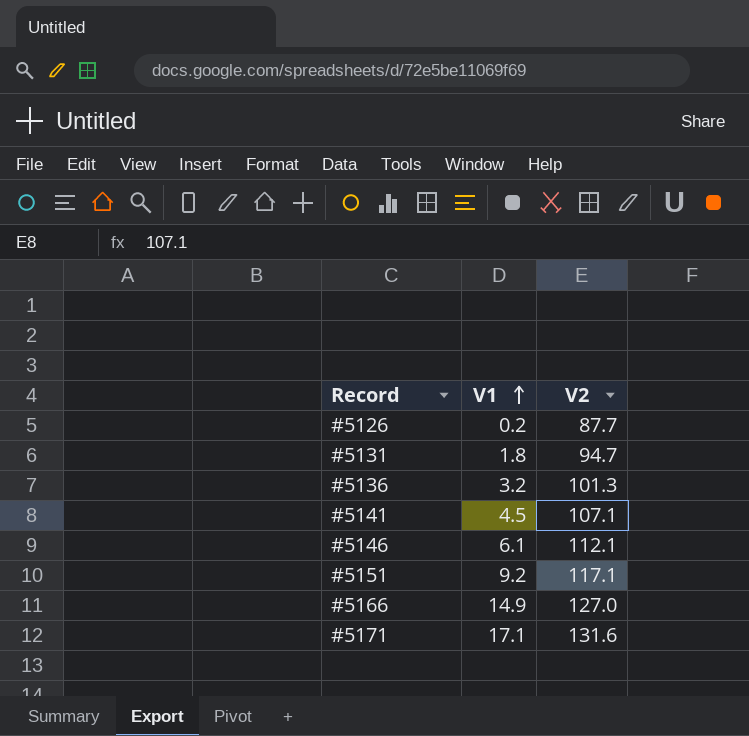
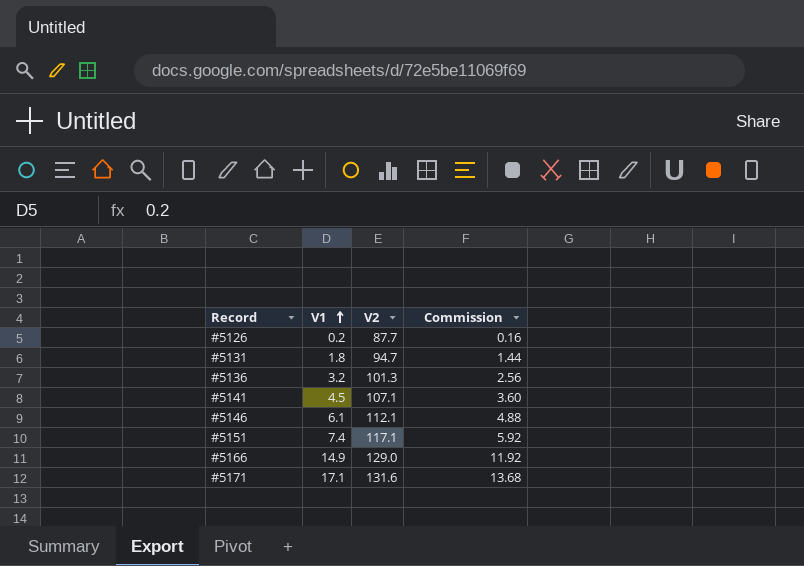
column Commission | formula: none -> [V1] * 0.8
#5151 | V1: 9.2 -> 7.4
#5166 | V2: 127.0 -> 129.0

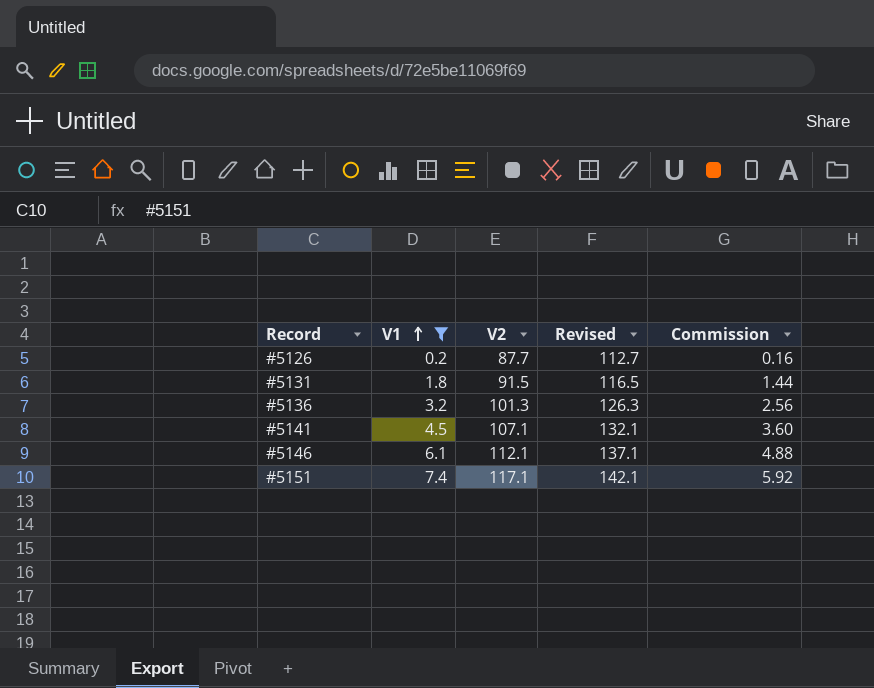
filter: none -> V1 <= 7.4
column Revised | formula: none -> [V2] + 25
#5131 | V2: 94.7 -> 91.5

